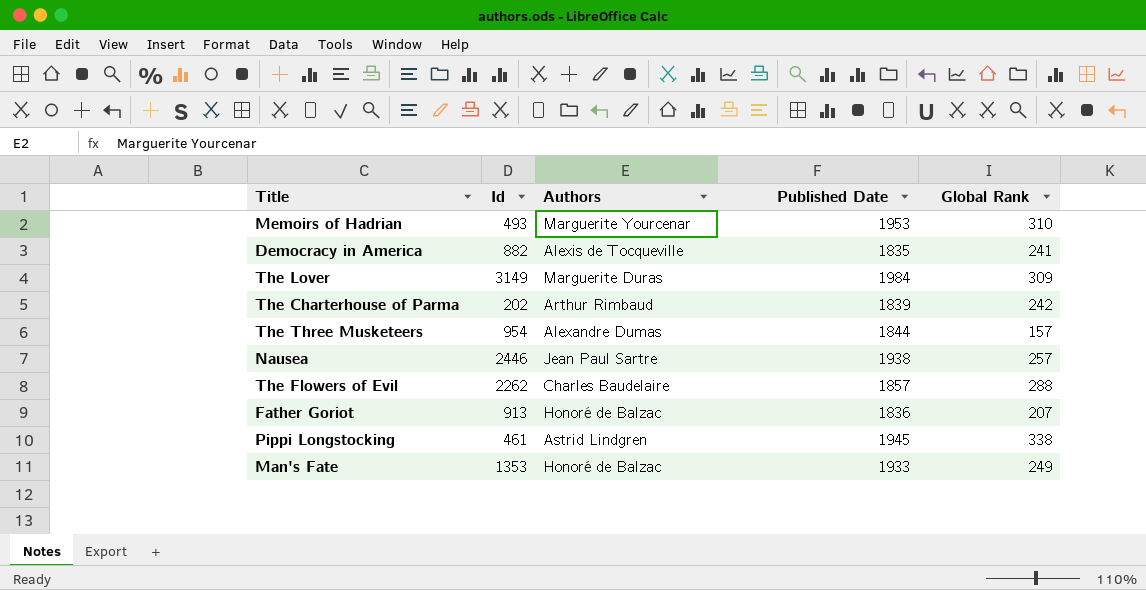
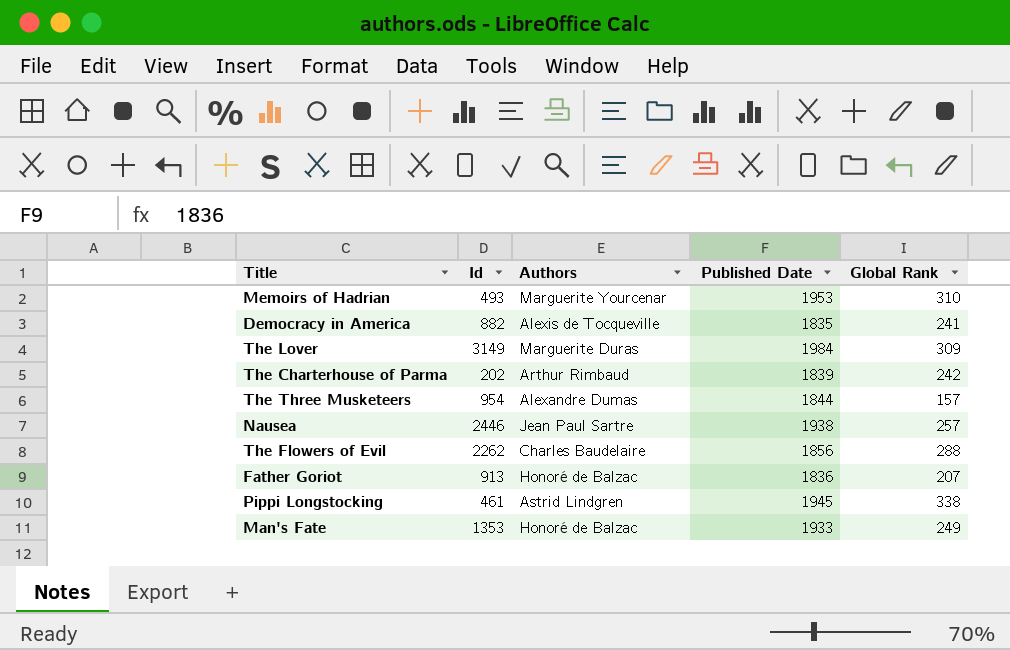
The Flowers of Evil | Published Date: 1857 -> 1856

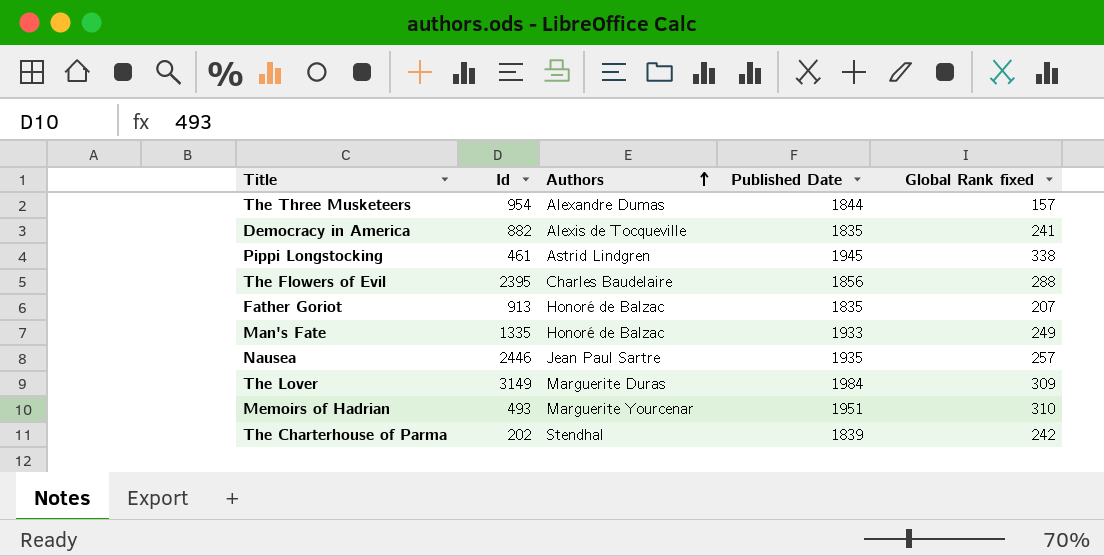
row order: none -> Authors ascending
column name: Global Rank -> Global Rank fixed
The Flowers of Evil | Id: 2262 -> 2395
Father Goriot | Published Date: 1836 -> 1835
Man's Fate | Id: 1353 -> 1335
Nausea | Published Date: 1938 -> 1935
Memoirs of Hadrian | Published Date: 1953 -> 1951
The Charterhouse of Parma | Authors: Arthur Rimbaud -> Stendhal

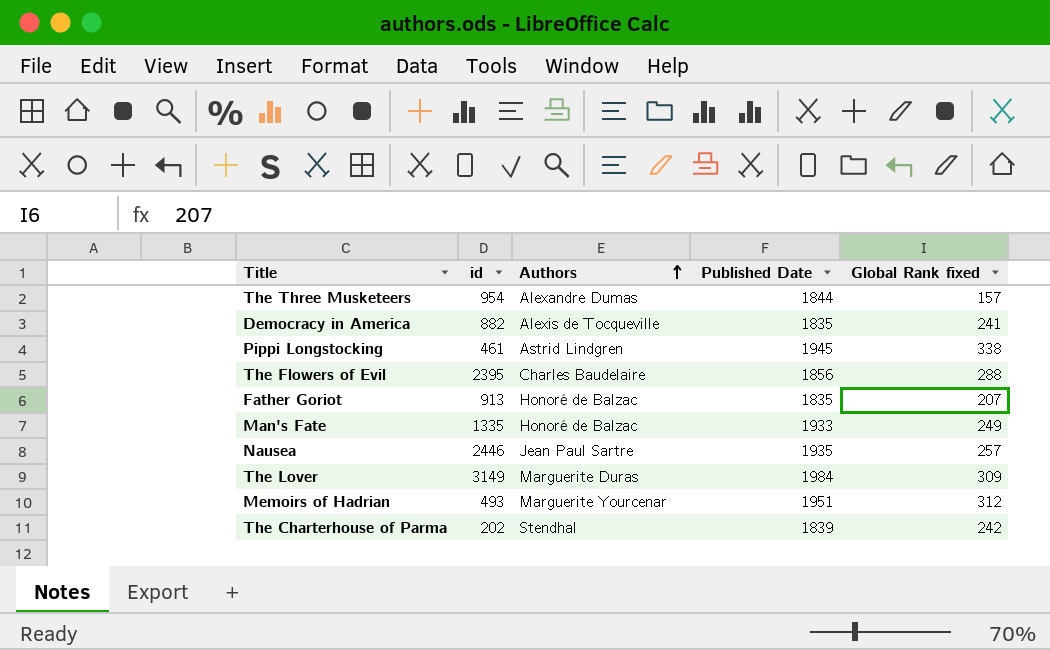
column name: Id -> id
Memoirs of Hadrian | Global Rank fixed: 310 -> 312

